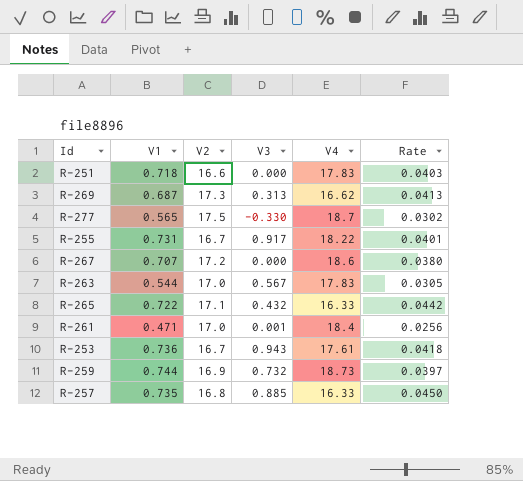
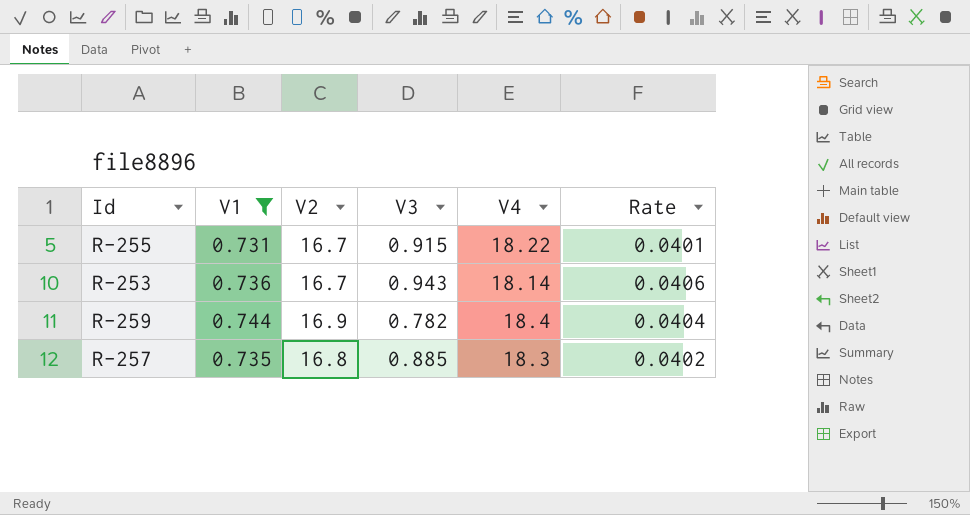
filter: none -> V1 >= 0.731
R-255 | V3: 0.917 -> 0.915
R-253 | V4: 17.61 -> 18.14
R-253 | Rate: 0.0418 -> 0.0406
R-259 | V3: 0.732 -> 0.782
R-259 | V4: 18.73 -> 18.4
R-259 | Rate: 0.0397 -> 0.0404
R-257 | V4: 16.33 -> 18.3
R-257 | Rate: 0.0450 -> 0.0402

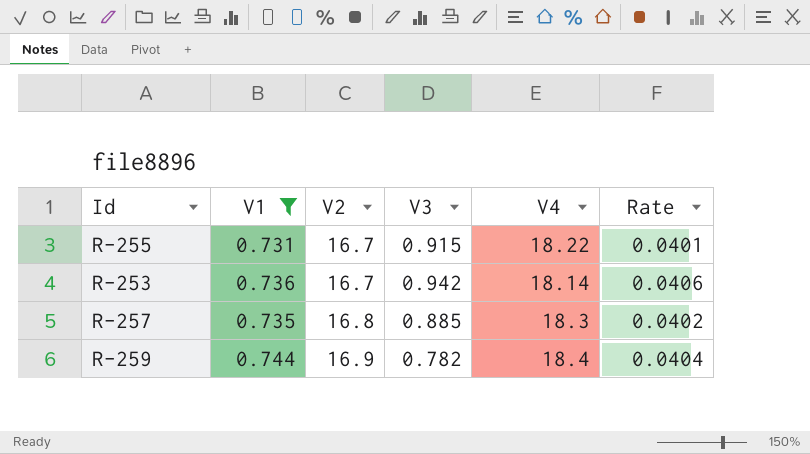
row order: none -> V2 ascending
R-253 | V3: 0.943 -> 0.942

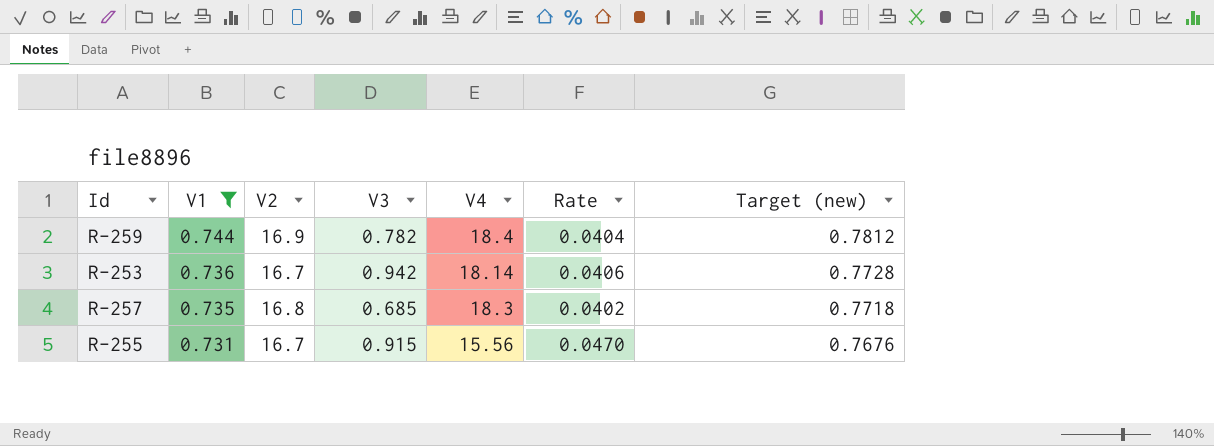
row order: V2 ascending -> V1 descending
column Target (new) | formula: none -> [V1] * 1.05
R-257 | V3: 0.885 -> 0.685
R-255 | V4: 18.22 -> 15.56
R-255 | Rate: 0.0401 -> 0.0470

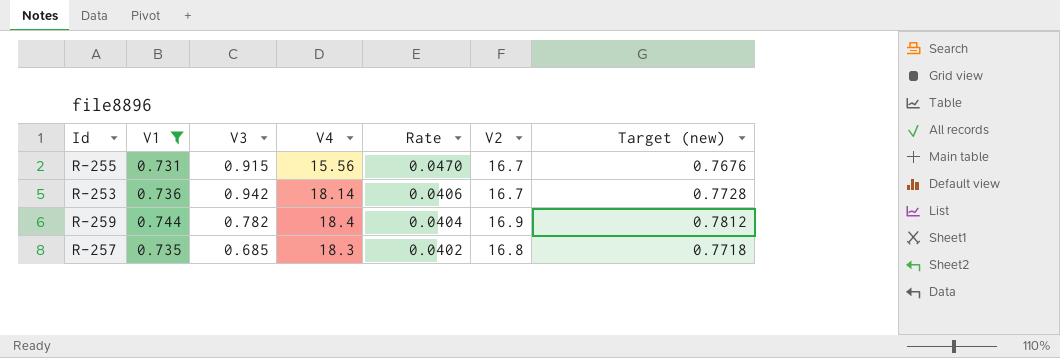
row order: V1 descending -> Rate descending
column V2 | position: 3 -> 6

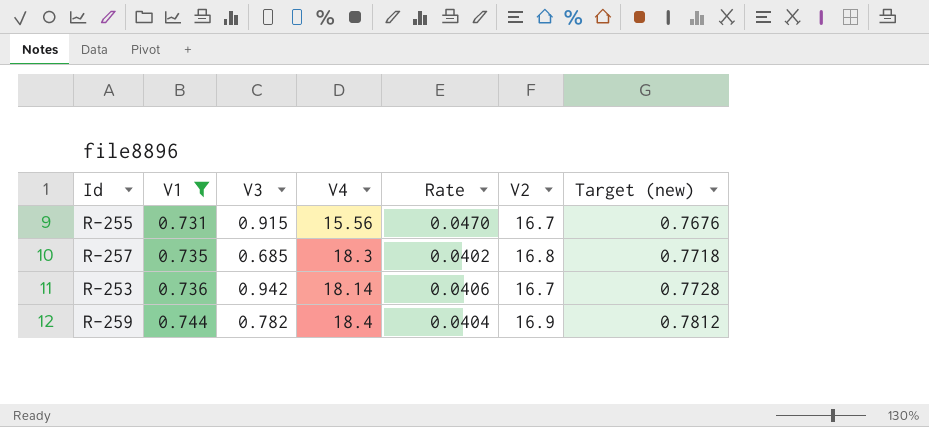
row order: Rate descending -> V1 ascending

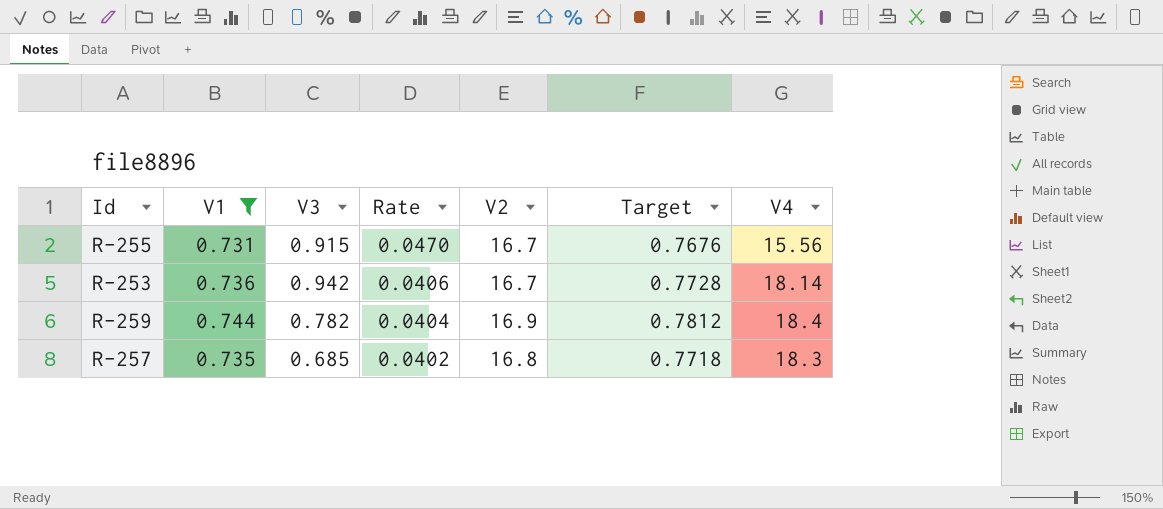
row order: V1 ascending -> Rate descending
column name: Target (new) -> Target
column V4 | position: 4 -> 7

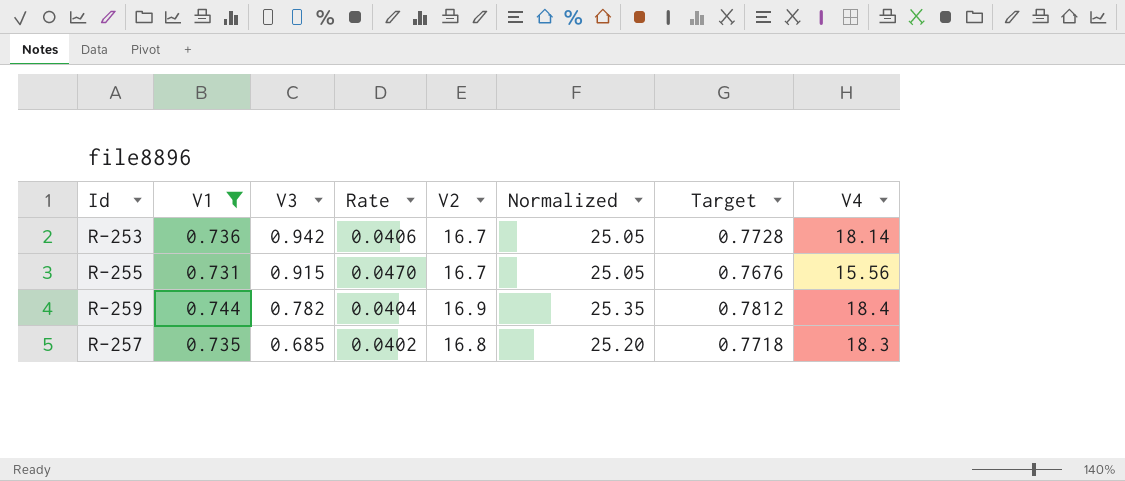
row order: Rate descending -> V3 descending
column Normalized | formula: none -> [V2] * 1.5

